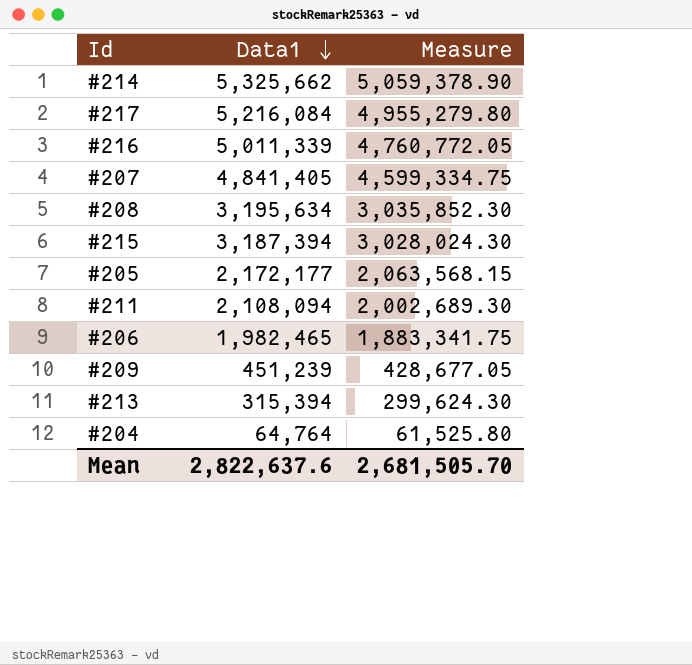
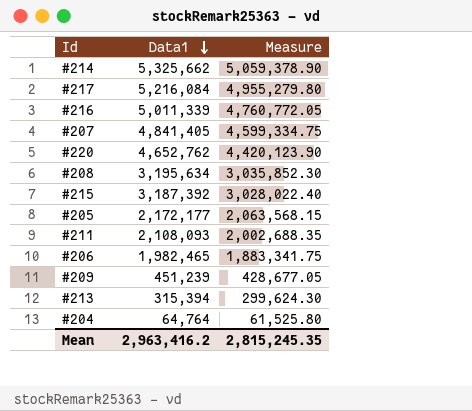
row #220: none -> 4,652,762 | 4,420,123.90
#215 | Data1: 3,187,394 -> 3,187,392
#215 | Measure: 3,028,024.30 -> 3,028,022.40
#211 | Data1: 2,108,094 -> 2,108,093
#211 | Measure: 2,002,689.30 -> 2,002,688.35
Mean | Data1: 2,822,637.6 -> 2,963,416.2
Mean | Measure: 2,681,505.70 -> 2,815,245.35

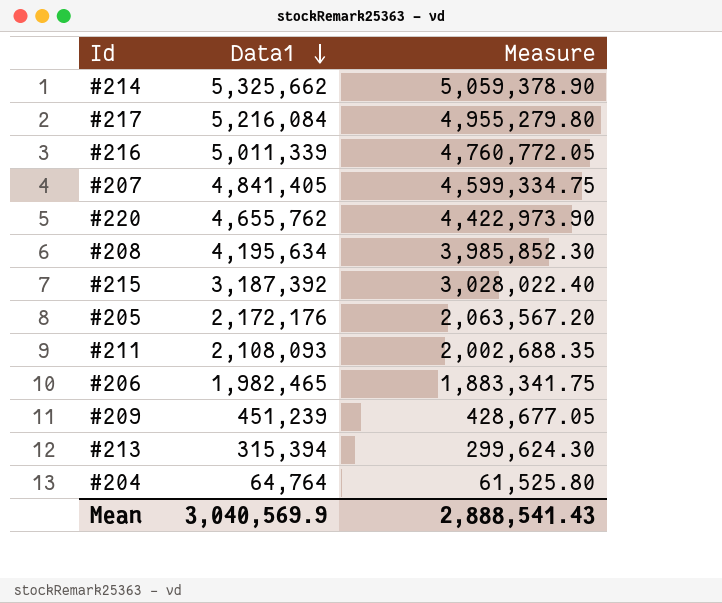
#220 | Data1: 4,652,762 -> 4,655,762
#220 | Measure: 4,420,123.90 -> 4,422,973.90
#208 | Data1: 3,195,634 -> 4,195,634
#208 | Measure: 3,035,852.30 -> 3,985,852.30
#205 | Data1: 2,172,177 -> 2,172,176
#205 | Measure: 2,063,568.15 -> 2,063,567.20
Mean | Data1: 2,963,416.2 -> 3,040,569.9
Mean | Measure: 2,815,245.35 -> 2,888,541.43

